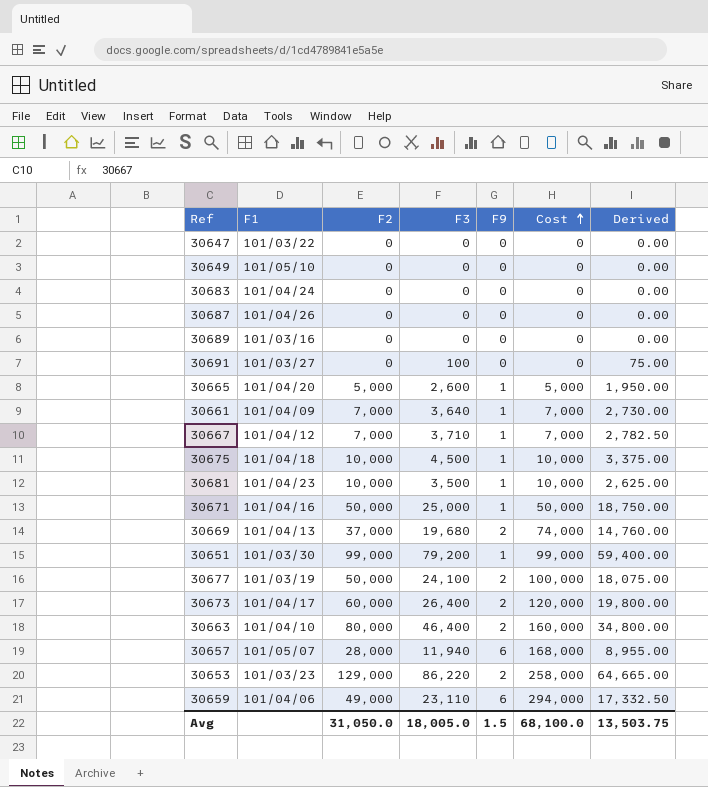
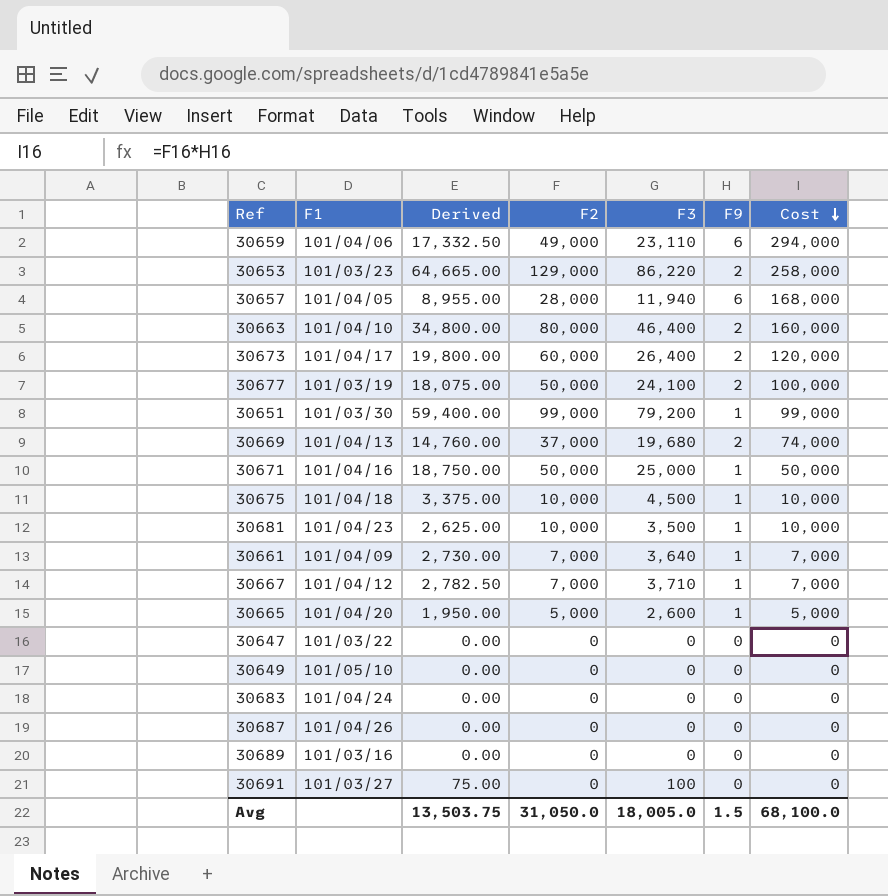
row order: Cost ascending -> Cost descending
column Derived | position: 7 -> 3
30657 | F1: 101/05/07 -> 101/04/05

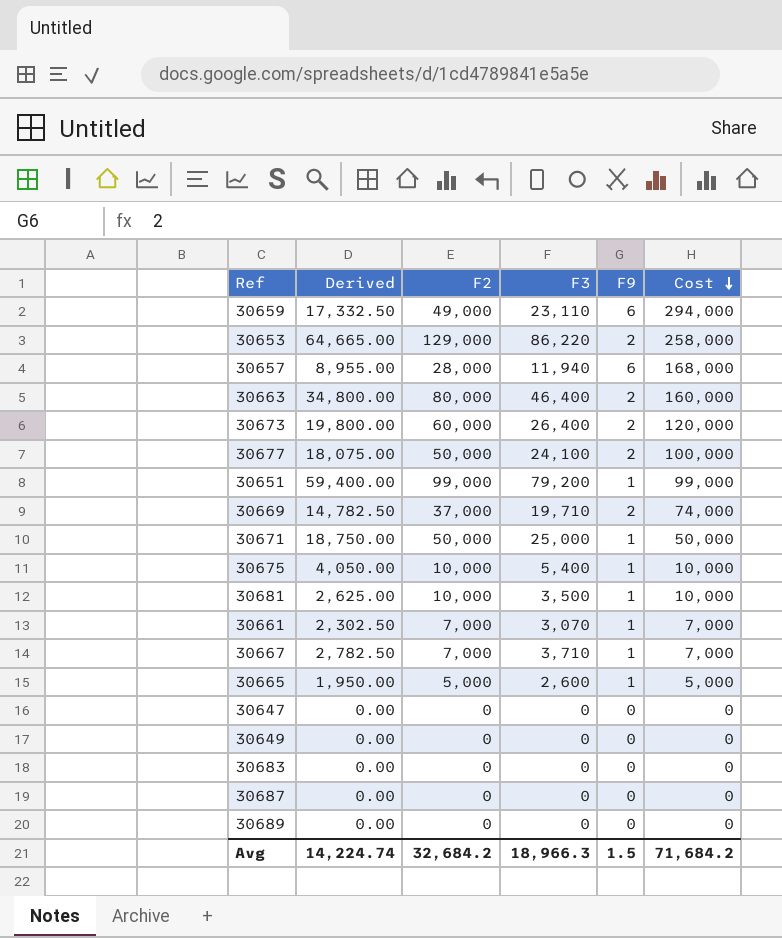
column F1 | position: 2 -> none
row 30691: 101/03/27 | 75.00 | 0 | 100 | 0 | 0 -> none
30669 | Derived: 14,760.00 -> 14,782.50
30669 | F3: 19,680 -> 19,710
30675 | Derived: 3,375.00 -> 4,050.00
30675 | F3: 4,500 -> 5,400
30661 | Derived: 2,730.00 -> 2,302.50
30661 | F3: 3,640 -> 3,070
Avg | Derived: 13,503.75 -> 14,224.74
Avg | F2: 31,050.0 -> 32,684.2
Avg | F3: 18,005.0 -> 18,966.3
Avg | Cost: 68,100.0 -> 71,684.2

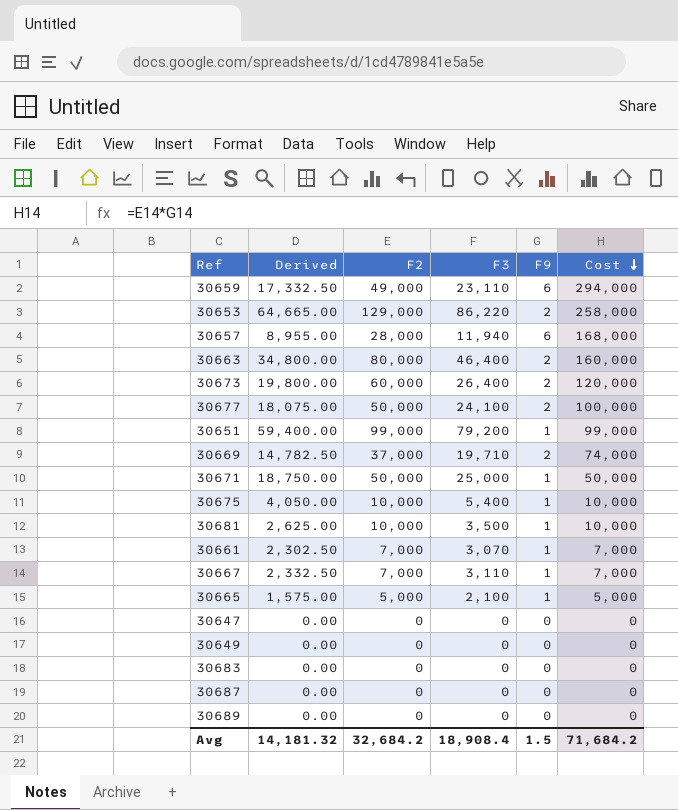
30667 | Derived: 2,782.50 -> 2,332.50
30667 | F3: 3,710 -> 3,110
30665 | Derived: 1,950.00 -> 1,575.00
30665 | F3: 2,600 -> 2,100
Avg | Derived: 14,224.74 -> 14,181.32
Avg | F3: 18,966.3 -> 18,908.4

